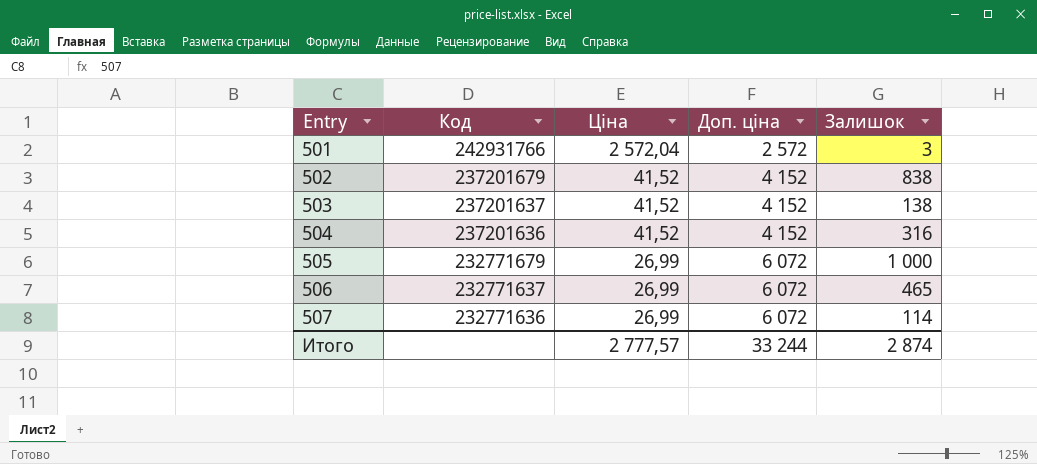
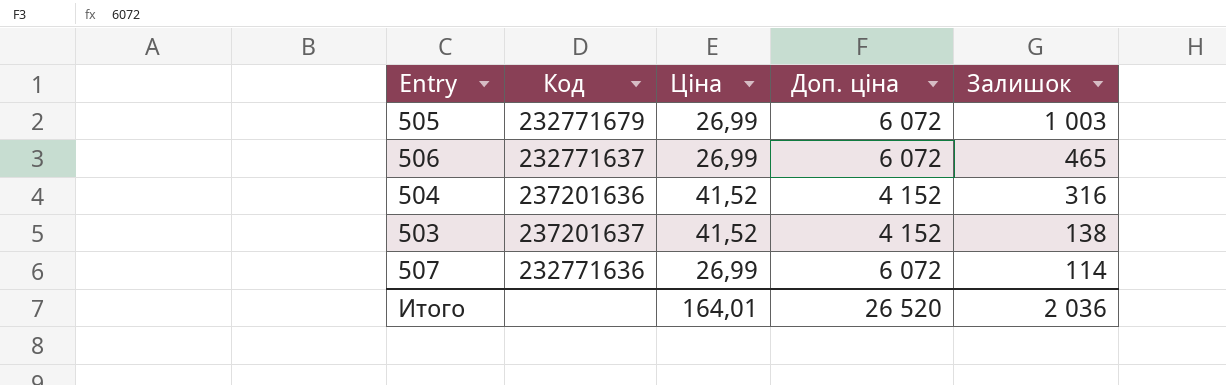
row order: Entry ascending -> Залишок descending
row 501: 242931766 | 2 572,04 | 2 572 | 3 -> none
row 502: 237201679 | 41,52 | 4 152 | 838 -> none
505 | Залишок: 1 000 -> 1 003
Итого | Ціна: 2 777,57 -> 164,01
Итого | Доп. ціна: 33 244 -> 26 520
Итого | Залишок: 2 874 -> 2 036

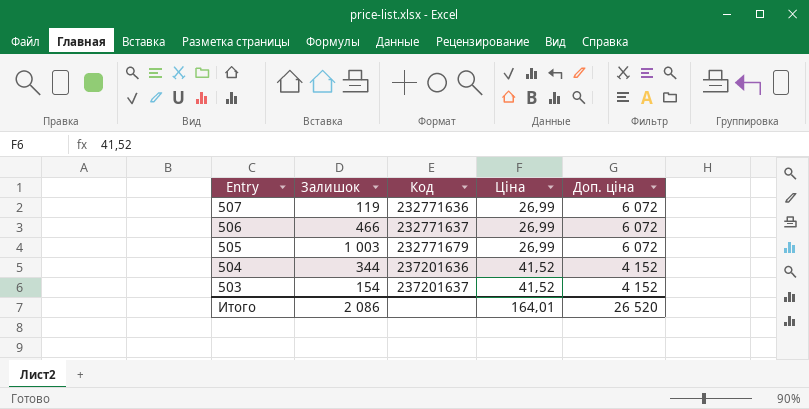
row order: Залишок descending -> Entry descending
column Залишок | position: 5 -> 2
507 | Залишок: 114 -> 119
506 | Залишок: 465 -> 466
504 | Залишок: 316 -> 344
503 | Залишок: 138 -> 154
Итого | Залишок: 2 036 -> 2 086

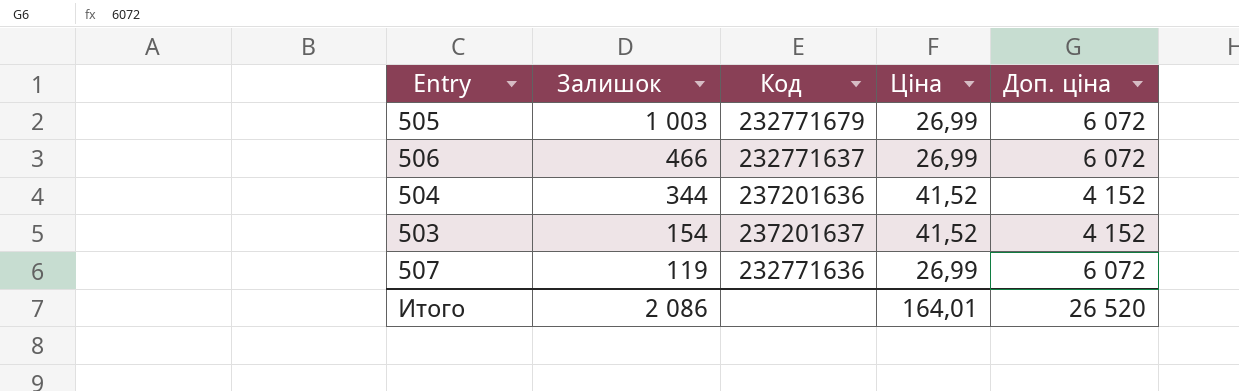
row order: Entry descending -> Залишок descending

